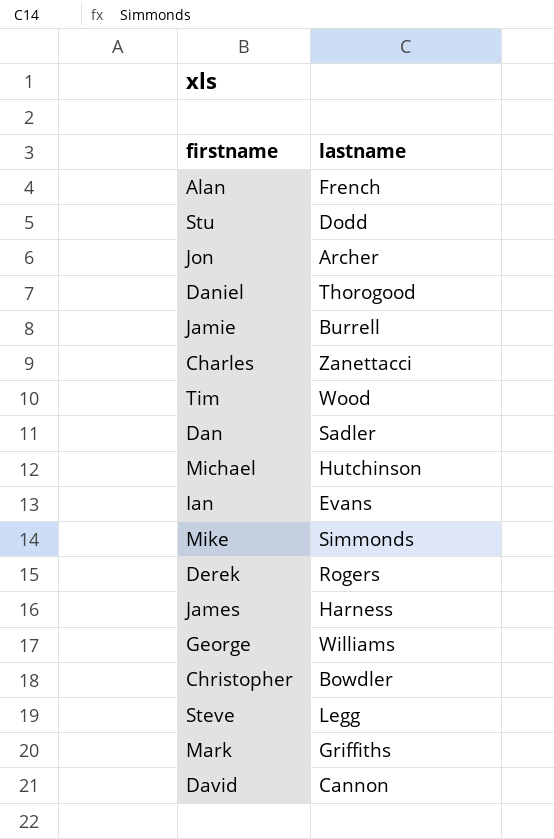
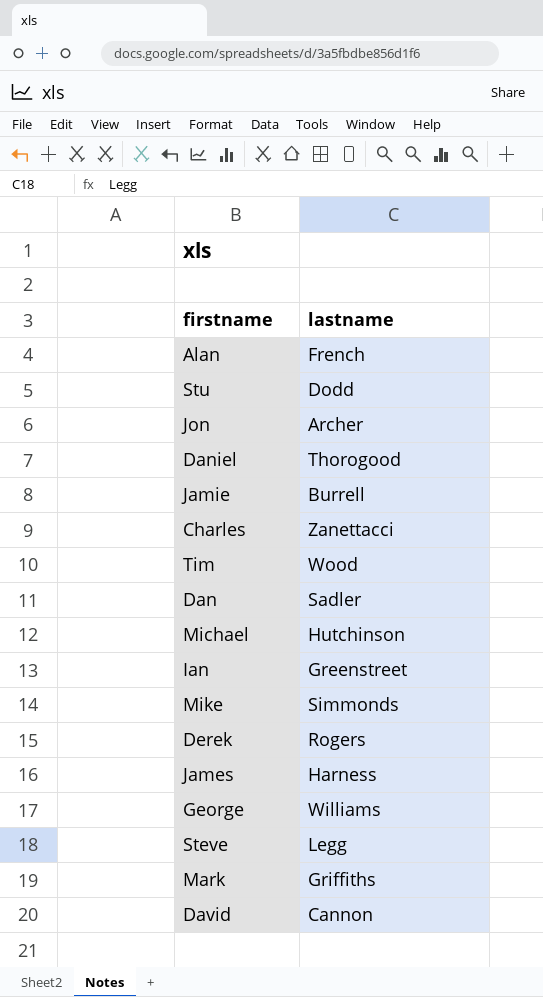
row Christopher: Bowdler -> none
Ian | lastname: Evans -> Greenstreet

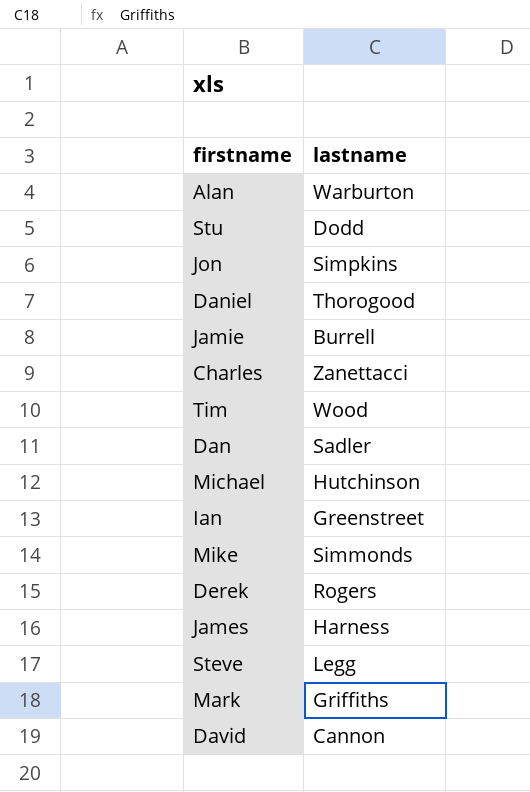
row George: Williams -> none
Alan | lastname: French -> Warburton
Jon | lastname: Archer -> Simpkins

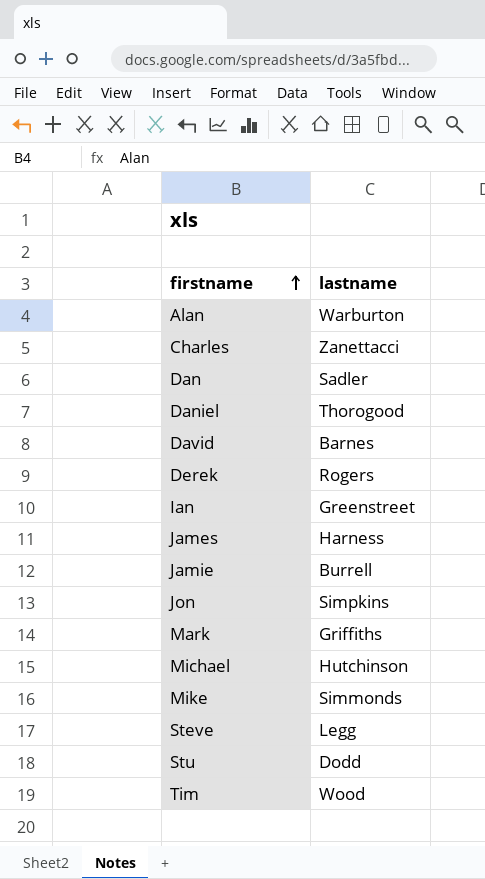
row order: none -> firstname ascending
David | lastname: Cannon -> Barnes

